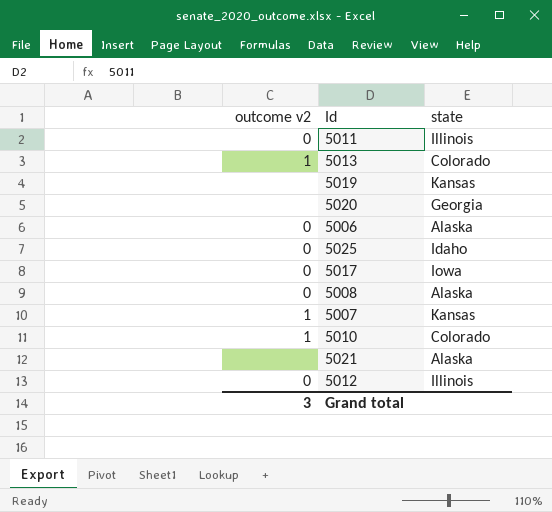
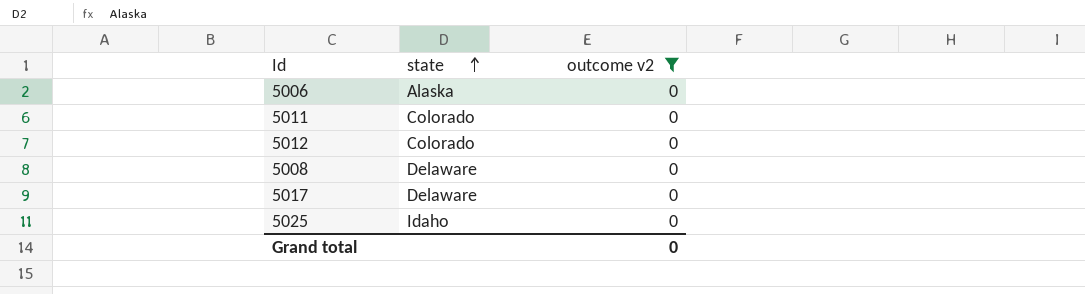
filter: none -> outcome v2 = 0
row order: none -> state ascending
column outcome v2 | position: 1 -> 3
5011 | state: Illinois -> Colorado
5012 | state: Illinois -> Colorado
5008 | state: Alaska -> Delaware
5017 | state: Iowa -> Delaware
Grand total | outcome v2: 3 -> 0

